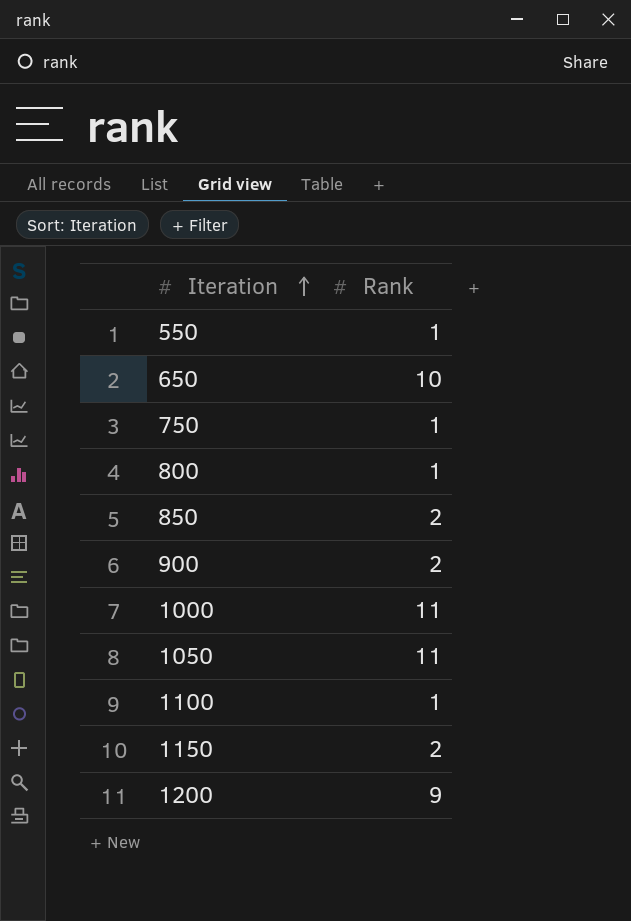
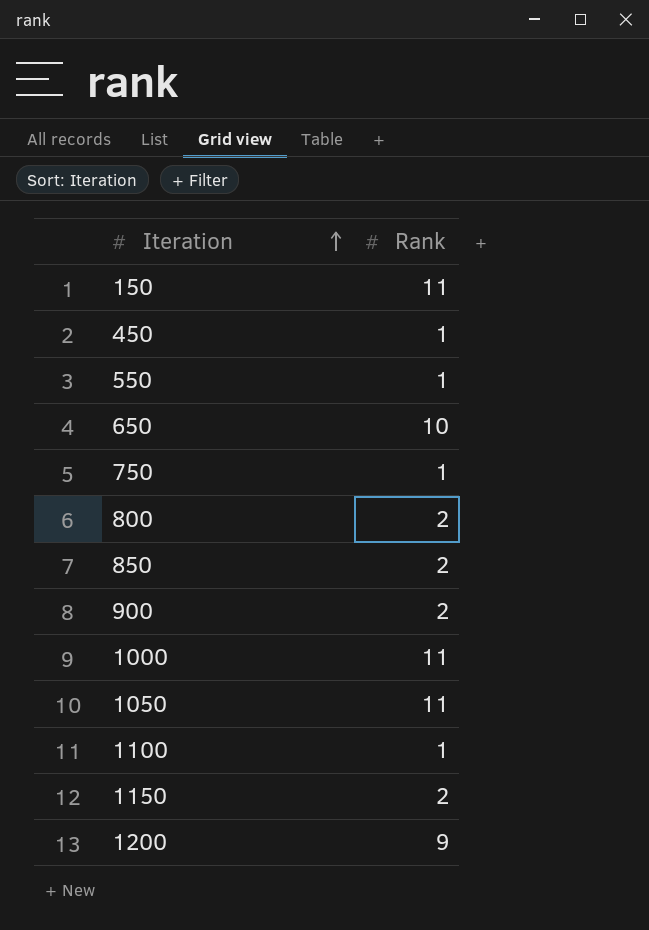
row 150: none -> 11
row 450: none -> 1
800 | Rank: 1 -> 2

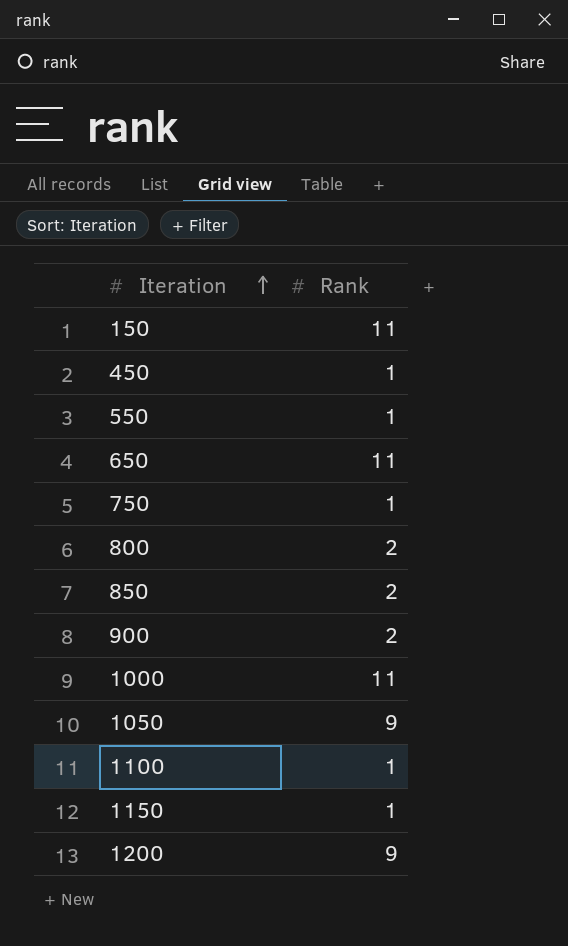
650 | Rank: 10 -> 11
1050 | Rank: 11 -> 9
1150 | Rank: 2 -> 1

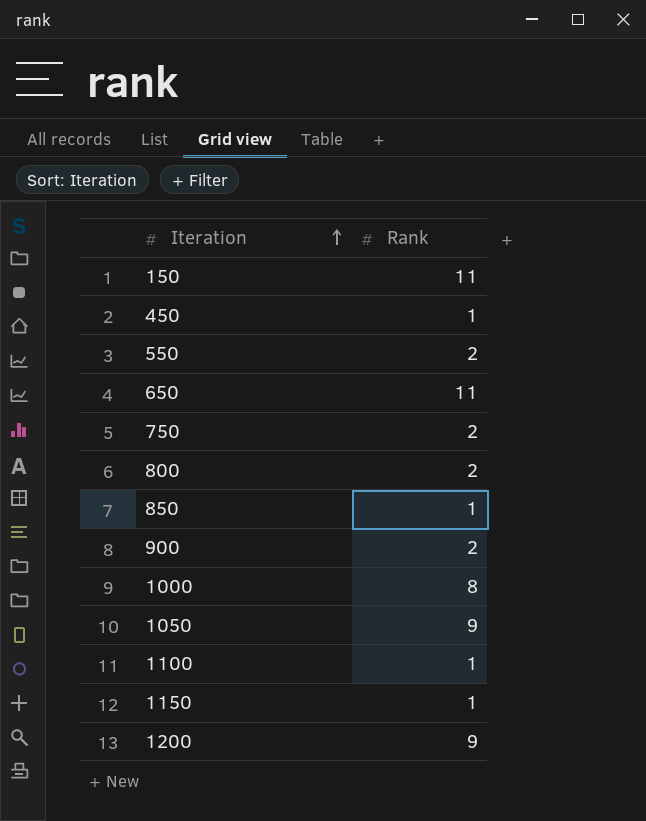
550 | Rank: 1 -> 2
750 | Rank: 1 -> 2
850 | Rank: 2 -> 1
1000 | Rank: 11 -> 8

